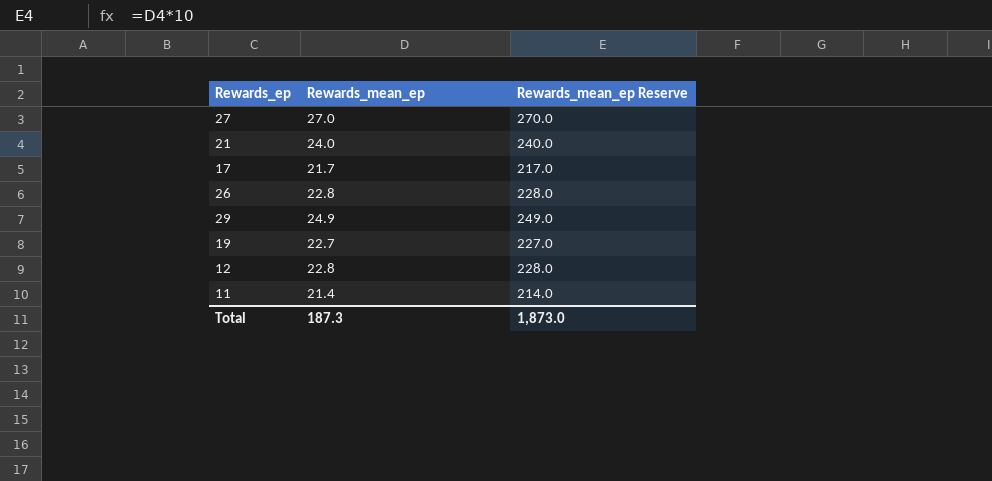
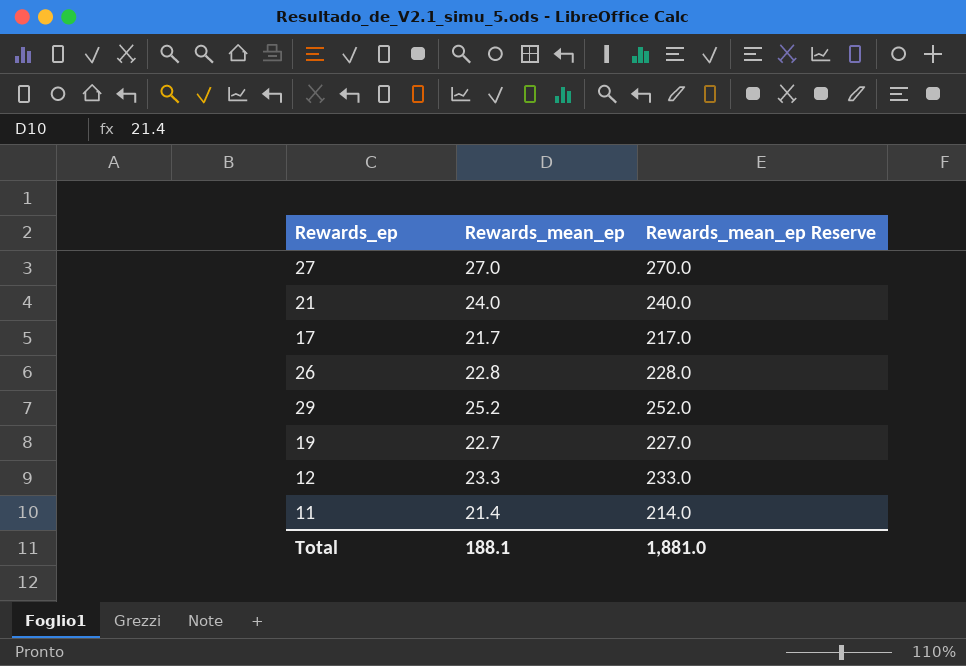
29 | Rewards_mean_ep: 24.9 -> 25.2
29 | Rewards_mean_ep Reserve: 249.0 -> 252.0
12 | Rewards_mean_ep: 22.8 -> 23.3
12 | Rewards_mean_ep Reserve: 228.0 -> 233.0
Total | Rewards_mean_ep: 187.3 -> 188.1
Total | Rewards_mean_ep Reserve: 1,873.0 -> 1,881.0

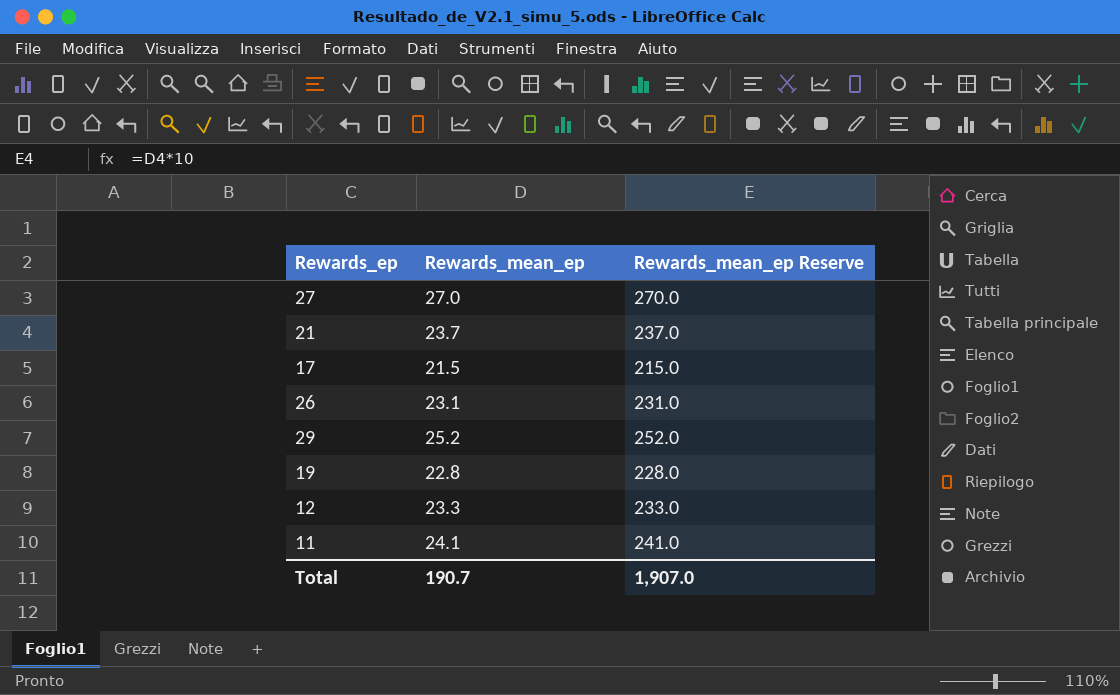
21 | Rewards_mean_ep: 24.0 -> 23.7
21 | Rewards_mean_ep Reserve: 240.0 -> 237.0
17 | Rewards_mean_ep: 21.7 -> 21.5
17 | Rewards_mean_ep Reserve: 217.0 -> 215.0
26 | Rewards_mean_ep: 22.8 -> 23.1
26 | Rewards_mean_ep Reserve: 228.0 -> 231.0
19 | Rewards_mean_ep: 22.7 -> 22.8
19 | Rewards_mean_ep Reserve: 227.0 -> 228.0
11 | Rewards_mean_ep: 21.4 -> 24.1
11 | Rewards_mean_ep Reserve: 214.0 -> 241.0
Total | Rewards_mean_ep: 188.1 -> 190.7
Total | Rewards_mean_ep Reserve: 1,881.0 -> 1,907.0

